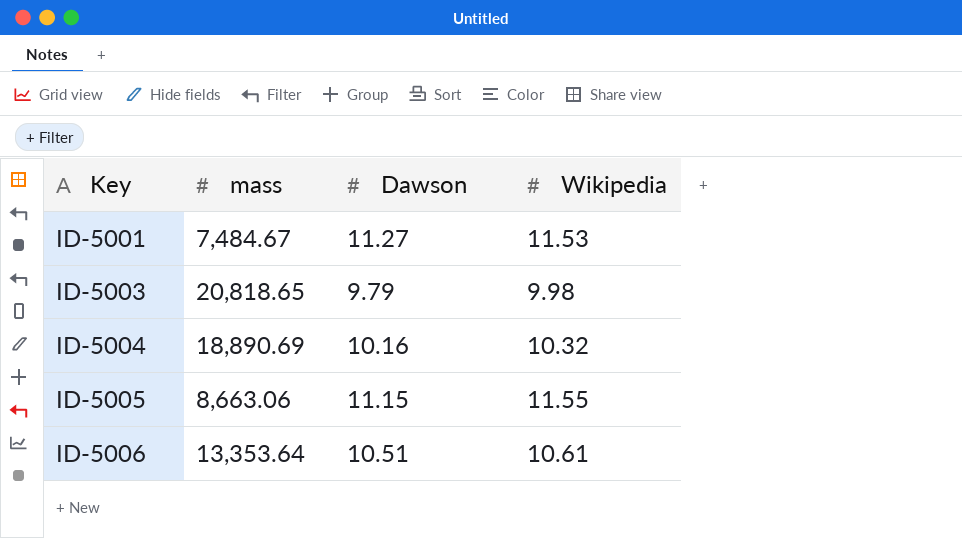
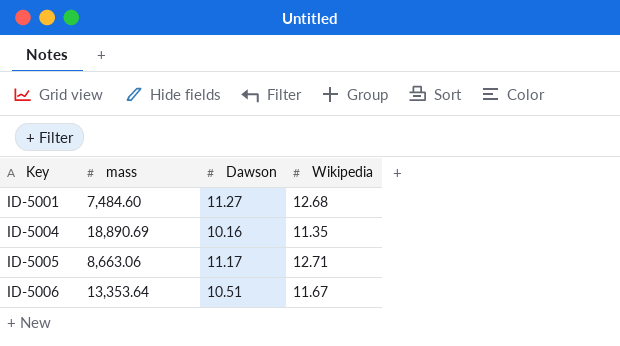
row ID-5003: 20,818.65 | 9.79 | 9.98 -> none
ID-5001 | mass: 7,484.67 -> 7,484.60
ID-5001 | Wikipedia: 11.53 -> 12.68
ID-5004 | Wikipedia: 10.32 -> 11.35
ID-5005 | Dawson: 11.15 -> 11.17
ID-5005 | Wikipedia: 11.55 -> 12.71
ID-5006 | Wikipedia: 10.61 -> 11.67

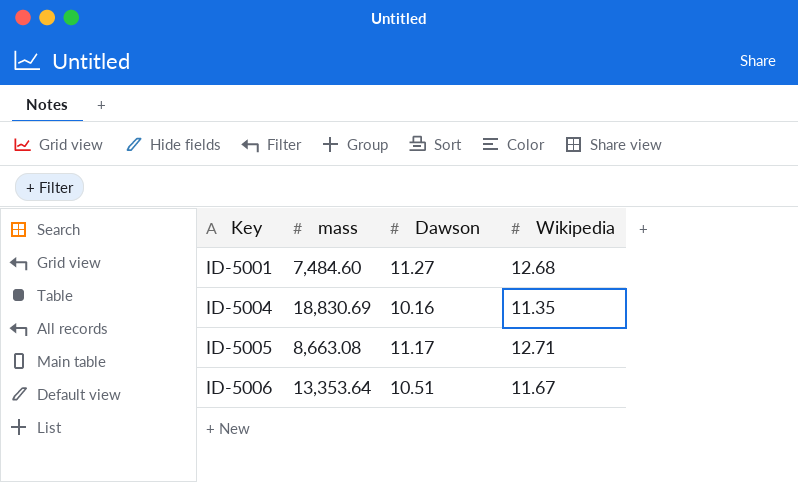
ID-5004 | mass: 18,890.69 -> 18,830.69
ID-5005 | mass: 8,663.06 -> 8,663.08

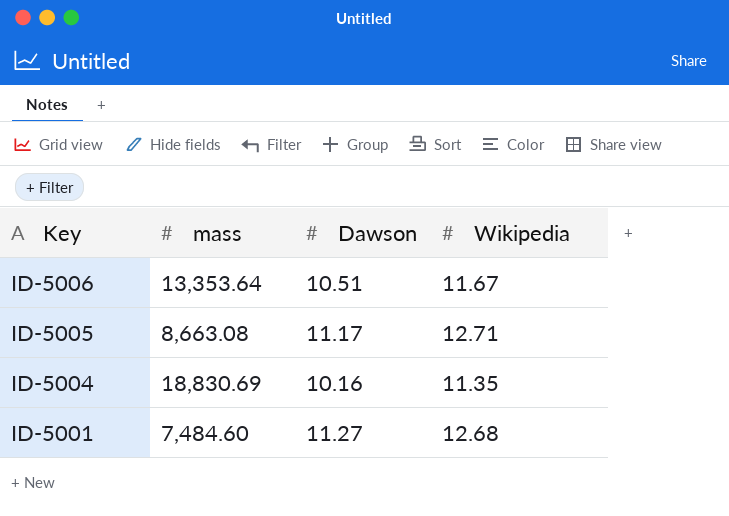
row order: Key ascending -> Key descending

